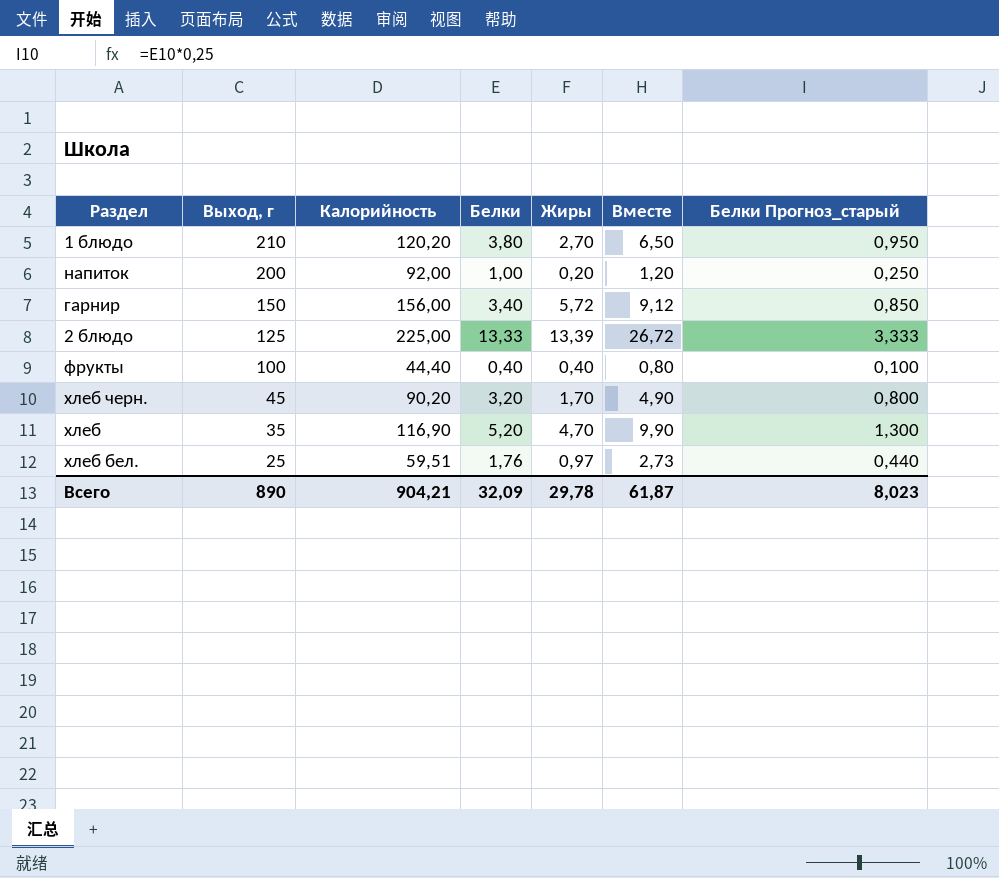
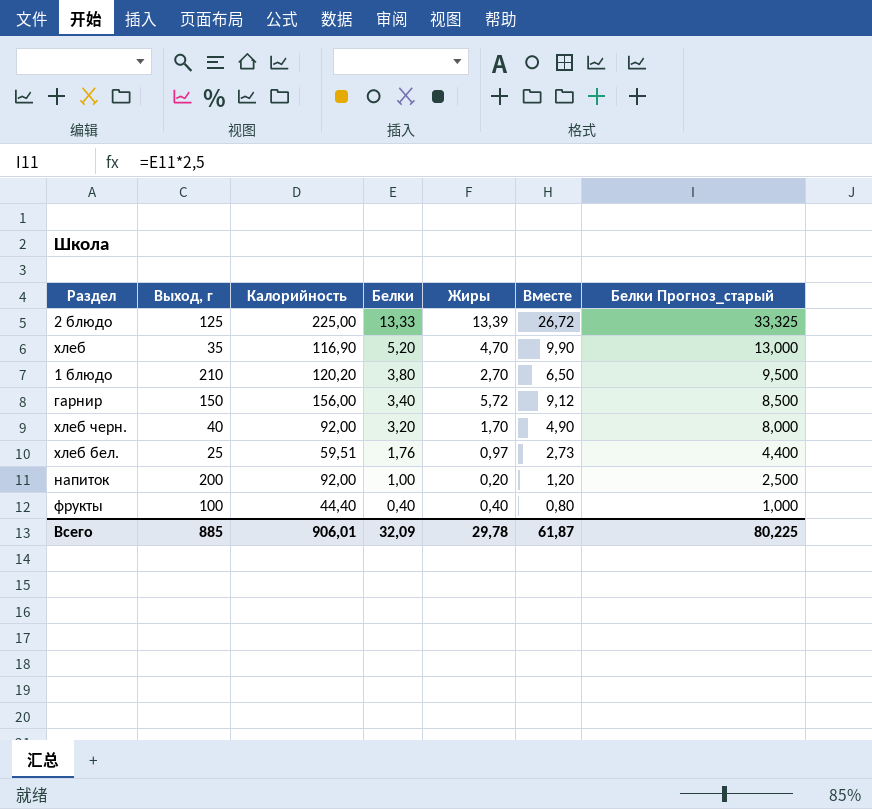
row order: Выход, г descending -> Белки descending
column Белки Прогноз_старый | formula: [Белки] * 0,25 -> [Белки] * 2,5
хлеб черн. | Выход, г: 45 -> 40
хлеб черн. | Калорийность: 90,20 -> 92,00
Всего | Выход, г: 890 -> 885
Всего | Калорийность: 904,21 -> 906,01
Всего | Белки Прогноз_старый: 8,023 -> 80,225

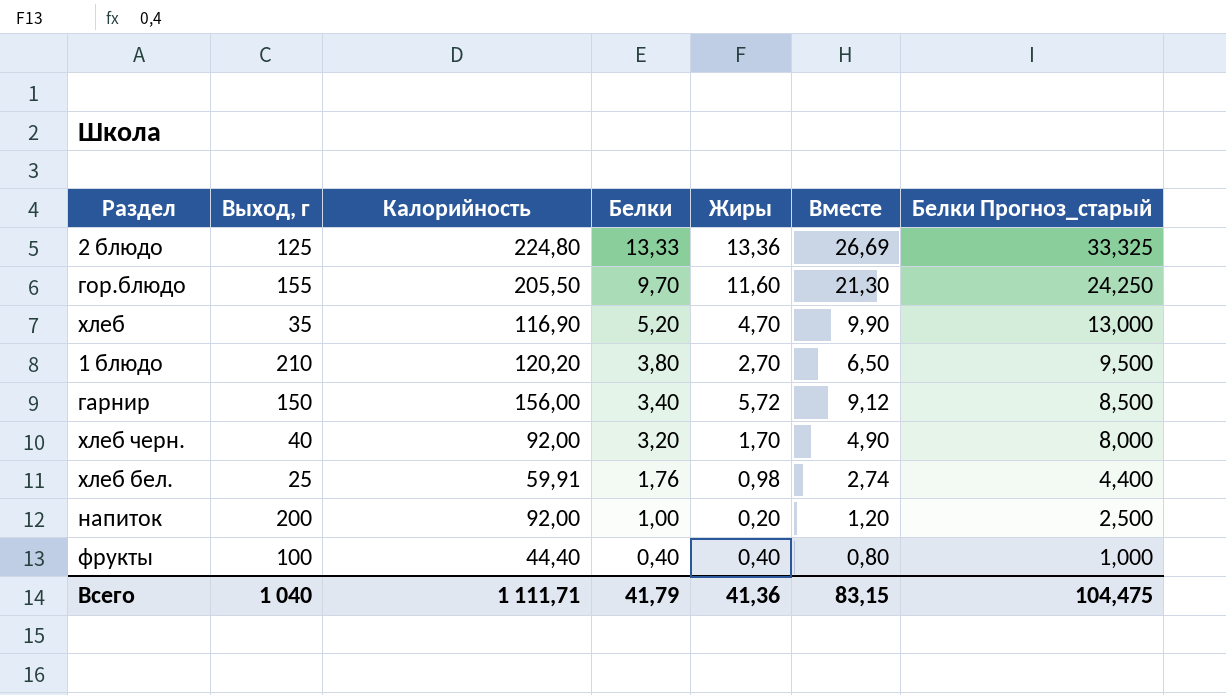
2 блюдо | Калорийность: 225,00 -> 224,80
2 блюдо | Жиры: 13,39 -> 13,36
2 блюдо | Вместе: 26,72 -> 26,69
row гор.блюдо: none -> 155 | 205,50 | 9,70 | 11,60 | 21,30 | 24,250
хлеб бел. | Калорийность: 59,51 -> 59,91
хлеб бел. | Жиры: 0,97 -> 0,98
хлеб бел. | Вместе: 2,73 -> 2,74
Всего | Выход, г: 885 -> 1 040
Всего | Калорийность: 906,01 -> 1 111,71
Всего | Белки: 32,09 -> 41,79
Всего | Жиры: 29,78 -> 41,36
Всего | Вместе: 61,87 -> 83,15
Всего | Белки Прогноз_старый: 80,225 -> 104,475

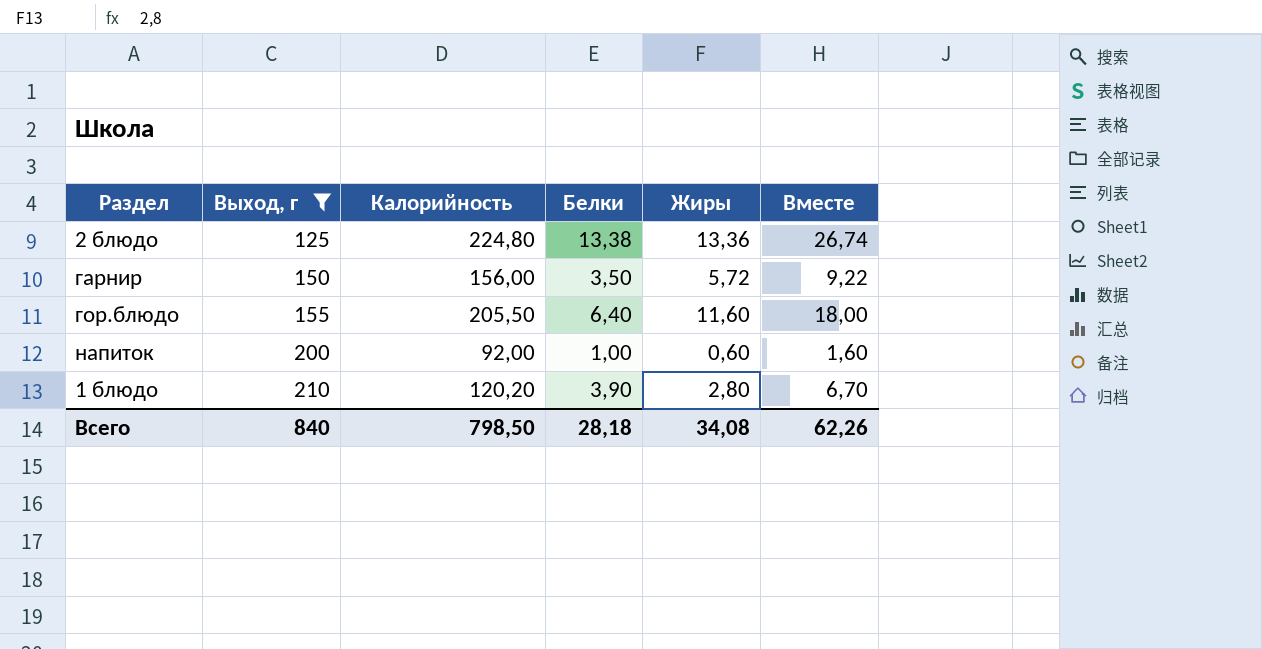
filter: none -> Выход, г >= 125
row order: Белки descending -> Выход, г ascending
column Белки Прогноз_старый | formula: [Белки] * 2,5 -> none
2 блюдо | Белки: 13,33 -> 13,38
2 блюдо | Вместе: 26,69 -> 26,74
гарнир | Белки: 3,40 -> 3,50
гарнир | Вместе: 9,12 -> 9,22
гор.блюдо | Белки: 9,70 -> 6,40
гор.блюдо | Вместе: 21,30 -> 18,00
напиток | Жиры: 0,20 -> 0,60
напиток | Вместе: 1,20 -> 1,60
1 блюдо | Белки: 3,80 -> 3,90
1 блюдо | Жиры: 2,70 -> 2,80
1 блюдо | Вместе: 6,50 -> 6,70
Всего | Выход, г: 1 040 -> 840
Всего | Калорийность: 1 111,71 -> 798,50
Всего | Белки: 41,79 -> 28,18
Всего | Жиры: 41,36 -> 34,08
Всего | Вместе: 83,15 -> 62,26

